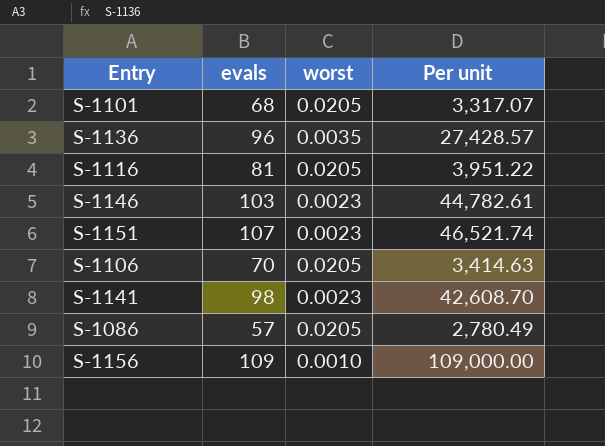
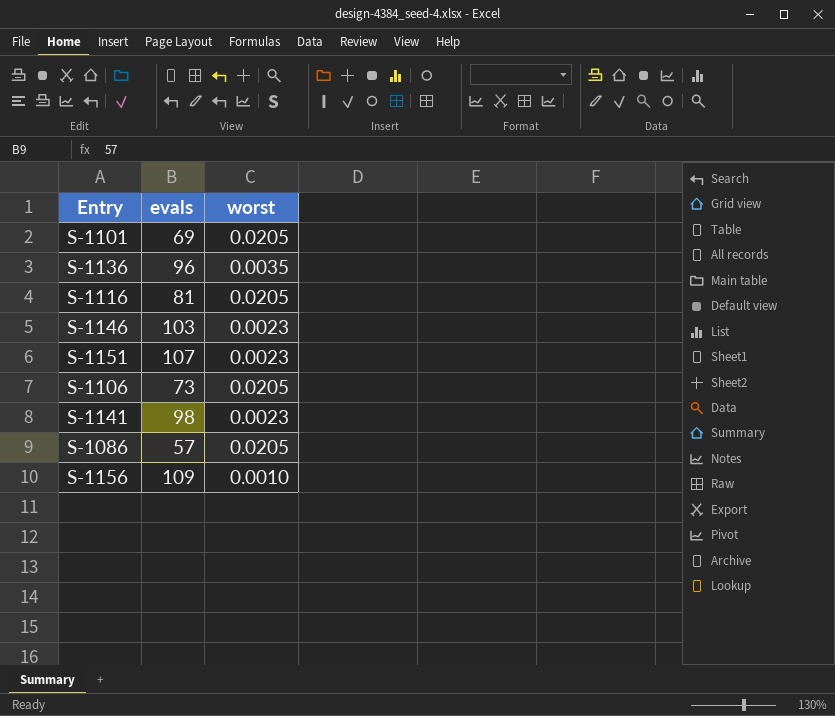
column Per unit | formula: [evals] / [worst] -> none
S-1101 | evals: 68 -> 69
S-1106 | evals: 70 -> 73

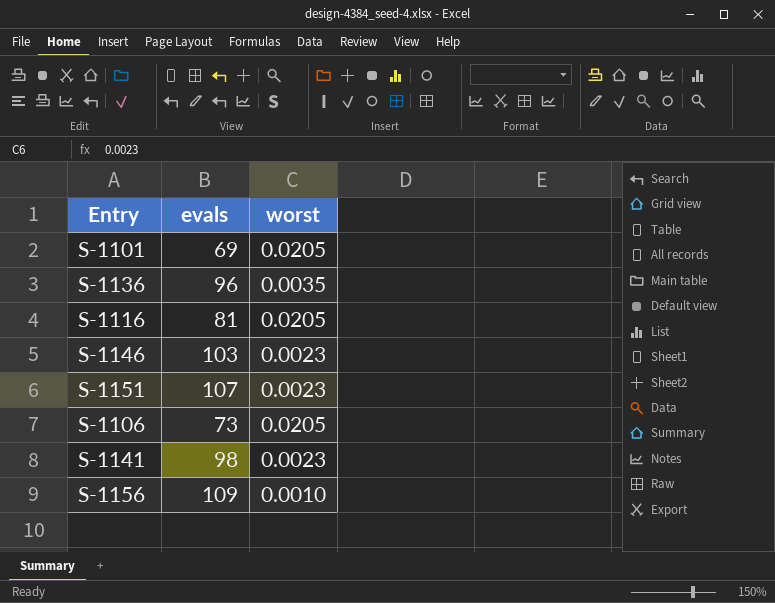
row S-1086: 57 | 0.0205 -> none

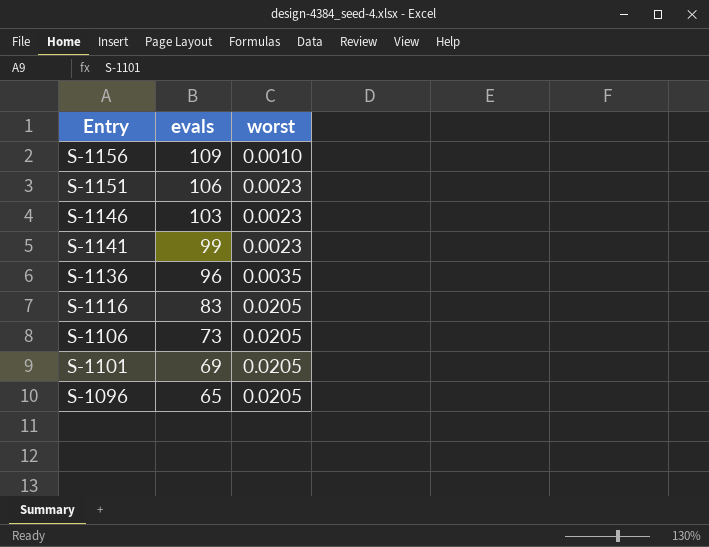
row order: none -> Entry descending
S-1151 | evals: 107 -> 106
S-1141 | evals: 98 -> 99
S-1116 | evals: 81 -> 83
row S-1096: none -> 65 | 0.0205

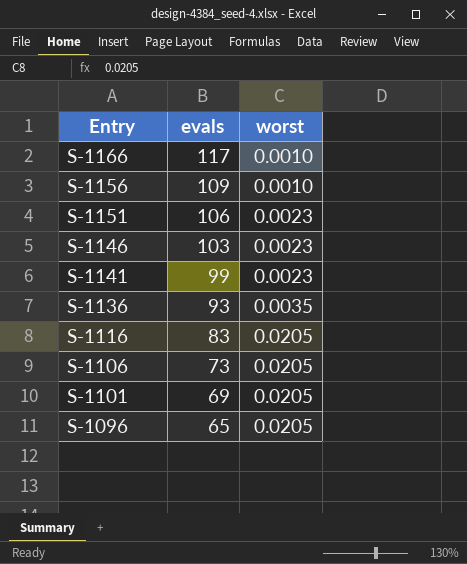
row S-1166: none -> 117 | 0.0010
S-1136 | evals: 96 -> 93

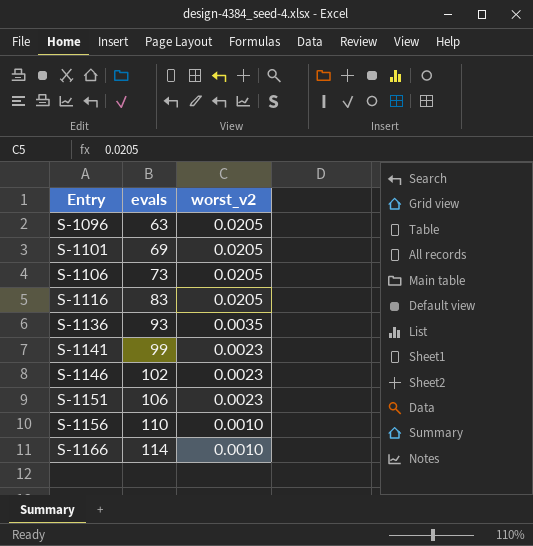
row order: Entry descending -> Entry ascending
column name: worst -> worst_v2
S-1096 | evals: 65 -> 63
S-1146 | evals: 103 -> 102
S-1156 | evals: 109 -> 110
S-1166 | evals: 117 -> 114

